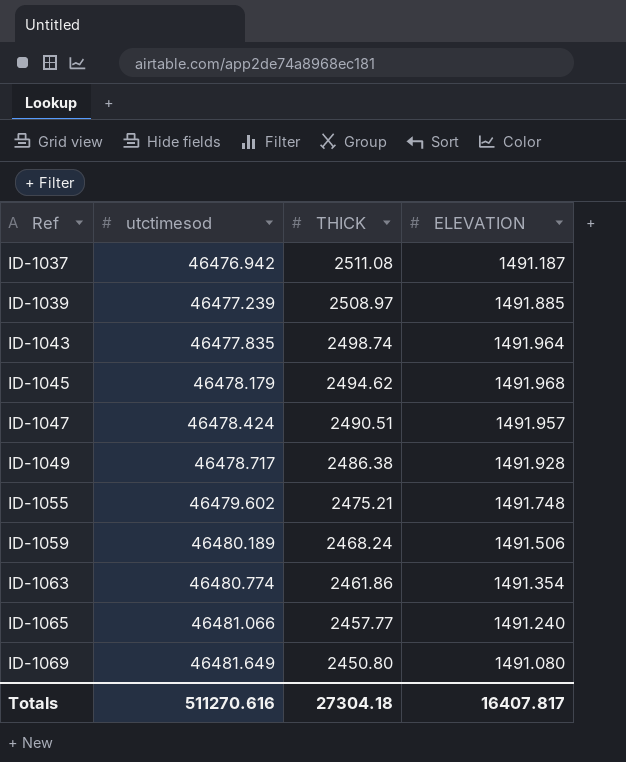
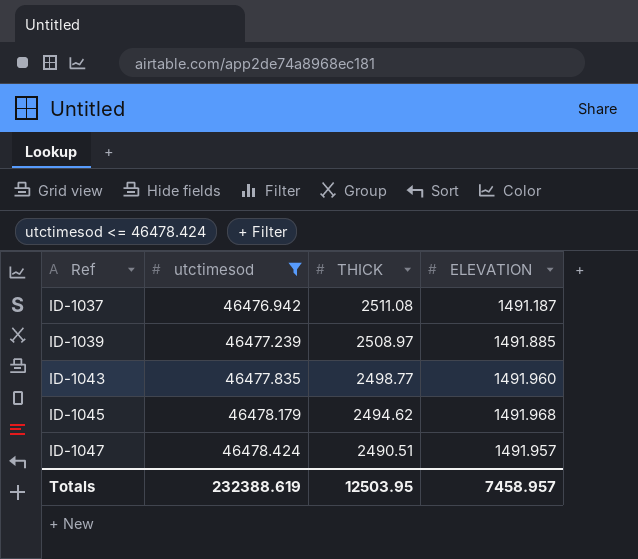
filter: none -> utctimesod <= 46478.424
ID-1043 | THICK: 2498.74 -> 2498.77
ID-1043 | ELEVATION: 1491.964 -> 1491.960
Totals | utctimesod: 511270.616 -> 232388.619
Totals | THICK: 27304.18 -> 12503.95
Totals | ELEVATION: 16407.817 -> 7458.957

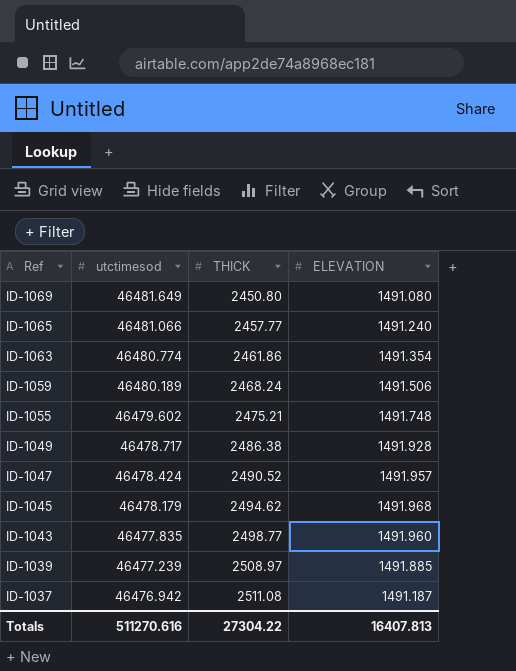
filter: utctimesod <= 46478.424 -> none
row order: Ref ascending -> Ref descending
ID-1047 | THICK: 2490.51 -> 2490.52
Totals | utctimesod: 232388.619 -> 511270.616
Totals | THICK: 12503.95 -> 27304.22
Totals | ELEVATION: 7458.957 -> 16407.813

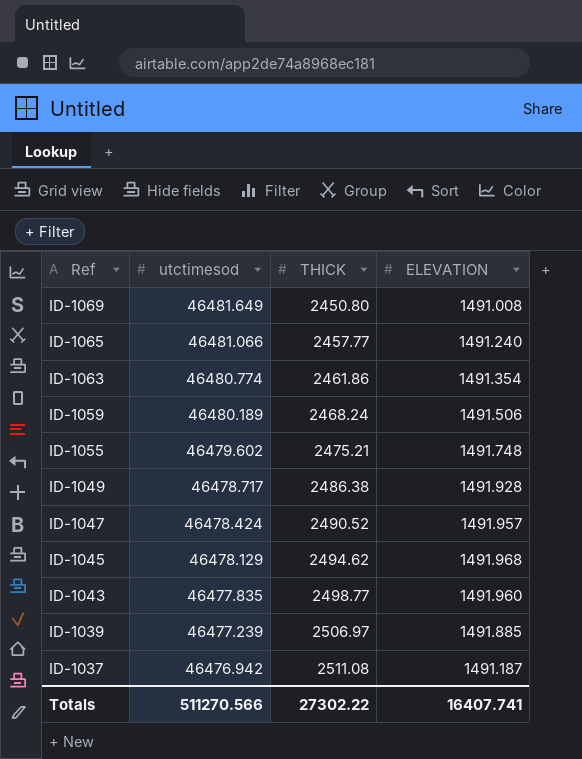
ID-1069 | ELEVATION: 1491.080 -> 1491.008
ID-1045 | utctimesod: 46478.179 -> 46478.129
ID-1039 | THICK: 2508.97 -> 2506.97
Totals | utctimesod: 511270.616 -> 511270.566
Totals | THICK: 27304.22 -> 27302.22
Totals | ELEVATION: 16407.813 -> 16407.741

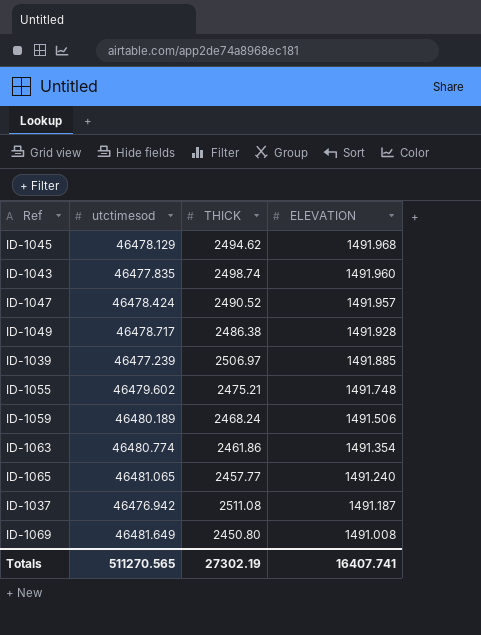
row order: Ref descending -> ELEVATION descending
ID-1043 | THICK: 2498.77 -> 2498.74
ID-1065 | utctimesod: 46481.066 -> 46481.065
Totals | utctimesod: 511270.566 -> 511270.565
Totals | THICK: 27302.22 -> 27302.19

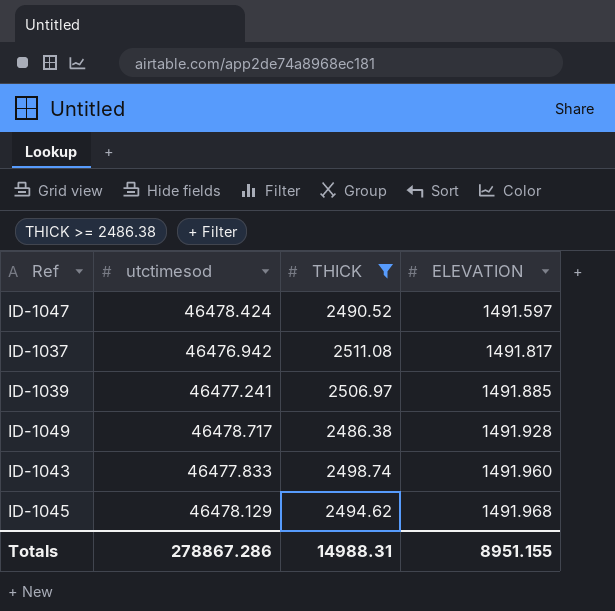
filter: none -> THICK >= 2486.38
row order: ELEVATION descending -> ELEVATION ascending
ID-1047 | ELEVATION: 1491.957 -> 1491.597
ID-1037 | ELEVATION: 1491.187 -> 1491.817
ID-1039 | utctimesod: 46477.239 -> 46477.241
ID-1043 | utctimesod: 46477.835 -> 46477.833
Totals | utctimesod: 511270.565 -> 278867.286
Totals | THICK: 27302.19 -> 14988.31
Totals | ELEVATION: 16407.741 -> 8951.155

